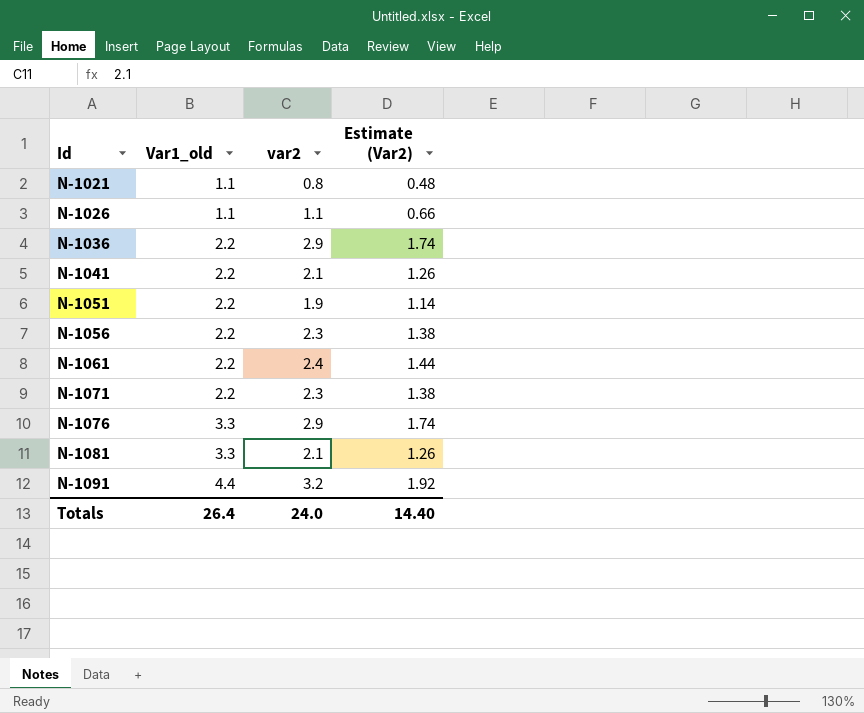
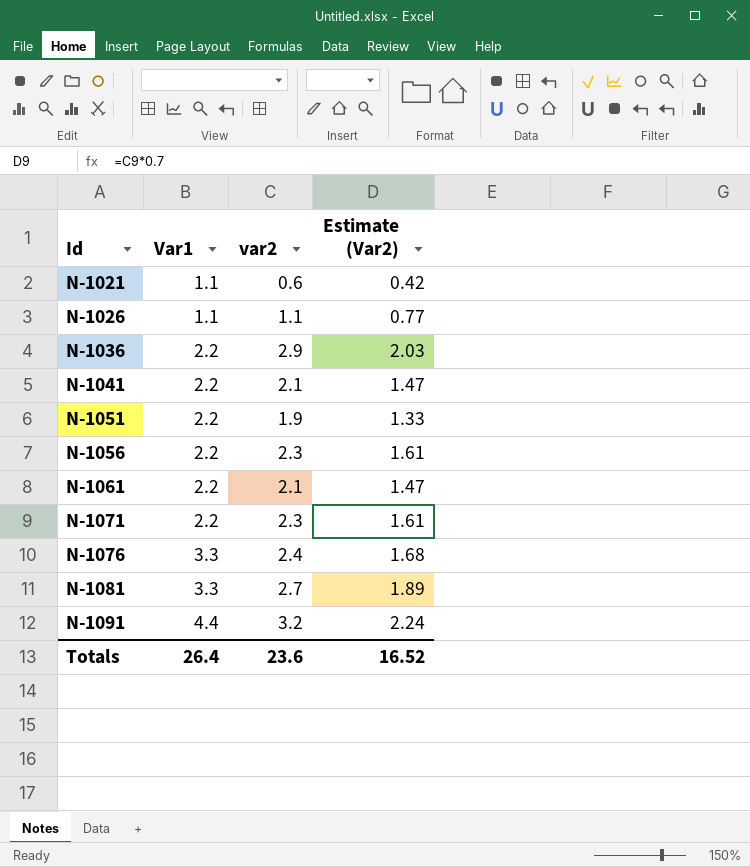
column name: Var1_old -> Var1
column Estimate (Var2) | formula: [var2] * 0.6 -> [var2] * 0.7
N-1021 | var2: 0.8 -> 0.6
N-1061 | var2: 2.4 -> 2.1
N-1076 | var2: 2.9 -> 2.4
N-1081 | var2: 2.1 -> 2.7
Totals | var2: 24.0 -> 23.6
Totals | Estimate (Var2): 14.40 -> 16.52

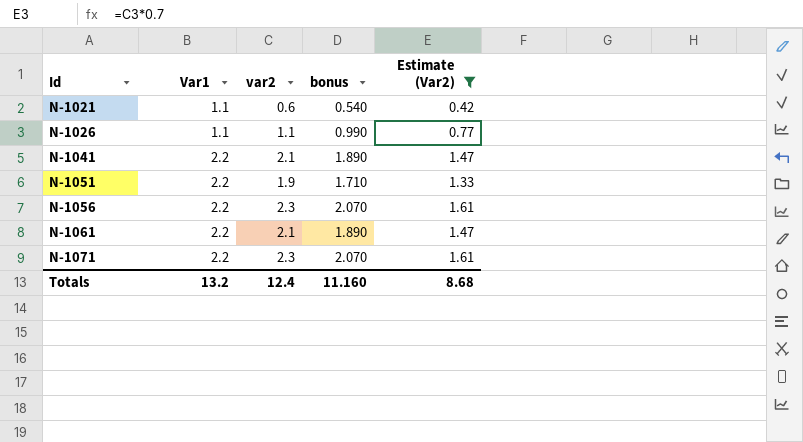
filter: none -> Estimate (Var2) <= 1.61
column bonus | formula: none -> [var2] * 0.9
Totals | Var1: 26.4 -> 13.2
Totals | var2: 23.6 -> 12.4
Totals | Estimate (Var2): 16.52 -> 8.68

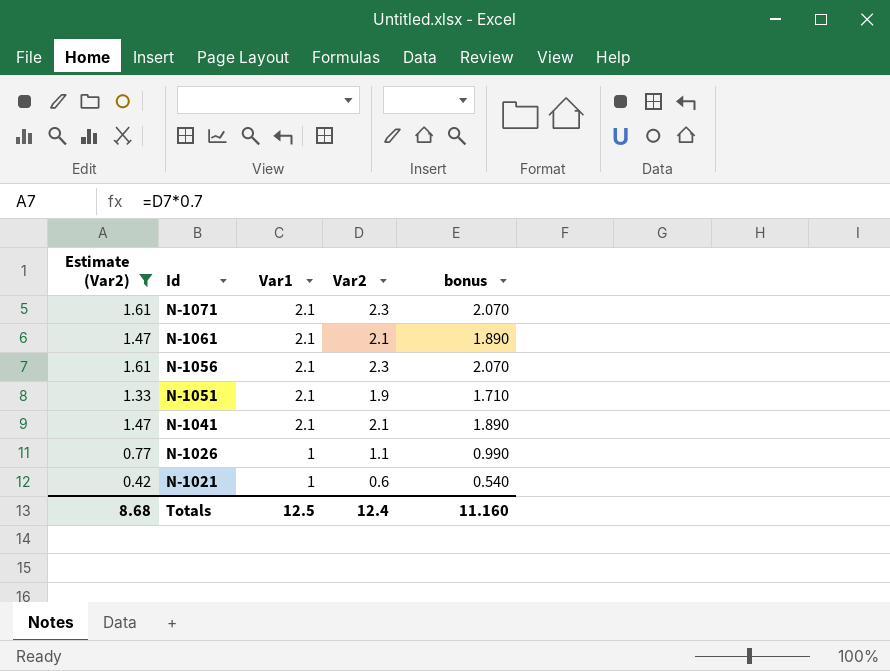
row order: Id ascending -> Id descending
column Estimate (Var2) | position: 5 -> 1
column name: var2 -> Var2
N-1071 | Var1: 2.2 -> 2.1
N-1061 | Var1: 2.2 -> 2.1
N-1056 | Var1: 2.2 -> 2.1
N-1051 | Var1: 2.2 -> 2.1
N-1041 | Var1: 2.2 -> 2.1
N-1026 | Var1: 1.1 -> 1
N-1021 | Var1: 1.1 -> 1
Totals | Var1: 13.2 -> 12.5

